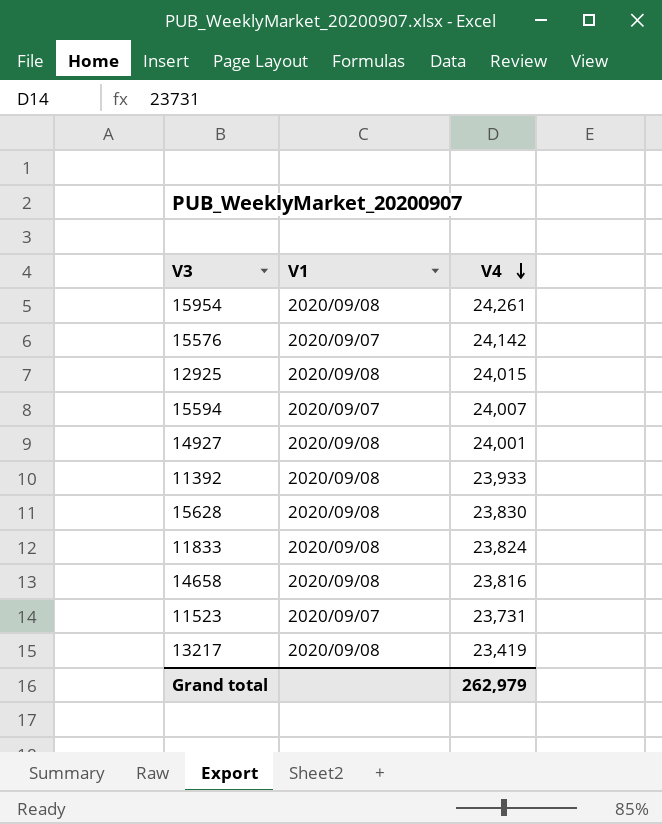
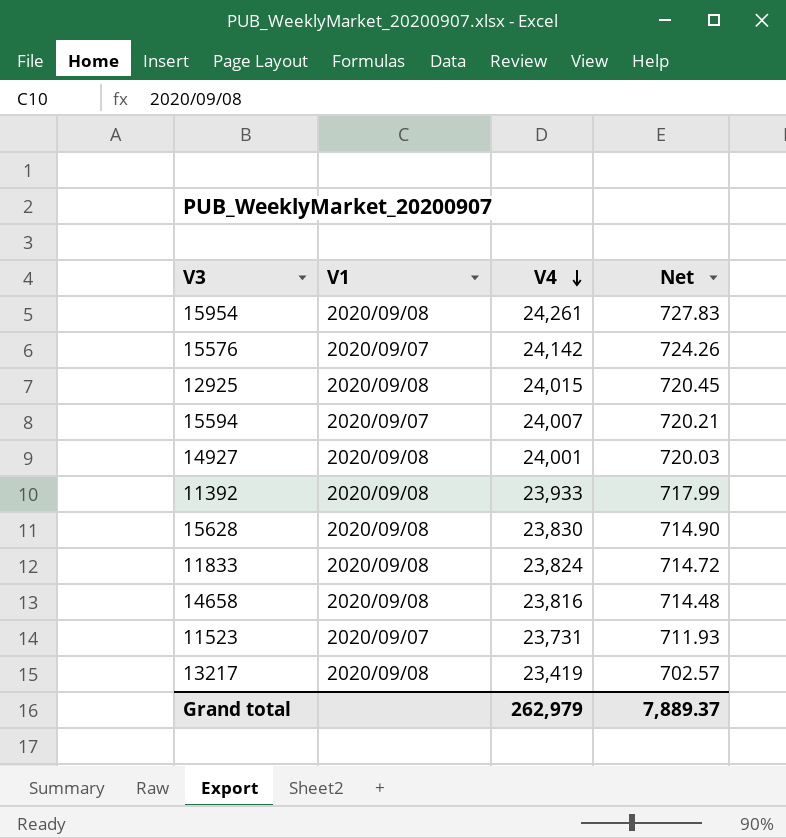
column Net | formula: none -> [V4] * 0.03

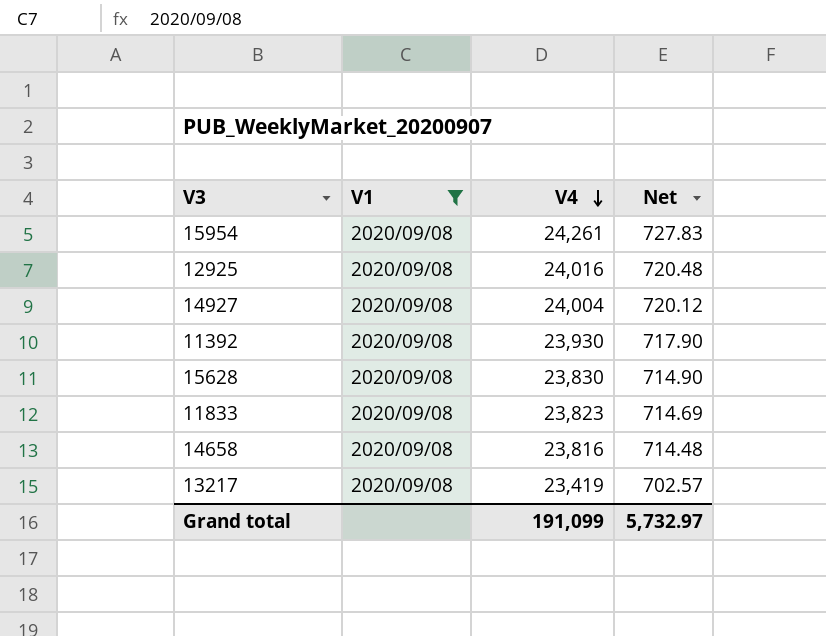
filter: none -> V1 = 2020/09/08
12925 | V4: 24,015 -> 24,016
12925 | Net: 720.45 -> 720.48
14927 | V4: 24,001 -> 24,004
14927 | Net: 720.03 -> 720.12
11392 | V4: 23,933 -> 23,930
11392 | Net: 717.99 -> 717.90
11833 | V4: 23,824 -> 23,823
11833 | Net: 714.72 -> 714.69
Grand total | V4: 262,979 -> 191,099
Grand total | Net: 7,889.37 -> 5,732.97

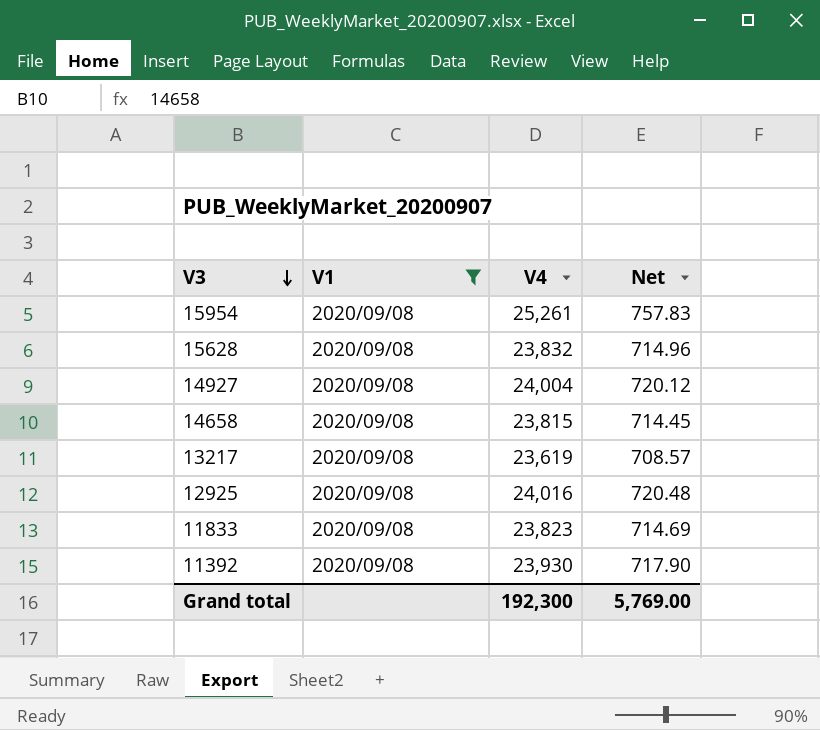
row order: V4 descending -> V3 descending
15954 | V4: 24,261 -> 25,261
15954 | Net: 727.83 -> 757.83
15628 | V4: 23,830 -> 23,832
15628 | Net: 714.90 -> 714.96
14658 | V4: 23,816 -> 23,815
14658 | Net: 714.48 -> 714.45
13217 | V4: 23,419 -> 23,619
13217 | Net: 702.57 -> 708.57
Grand total | V4: 191,099 -> 192,300
Grand total | Net: 5,732.97 -> 5,769.00

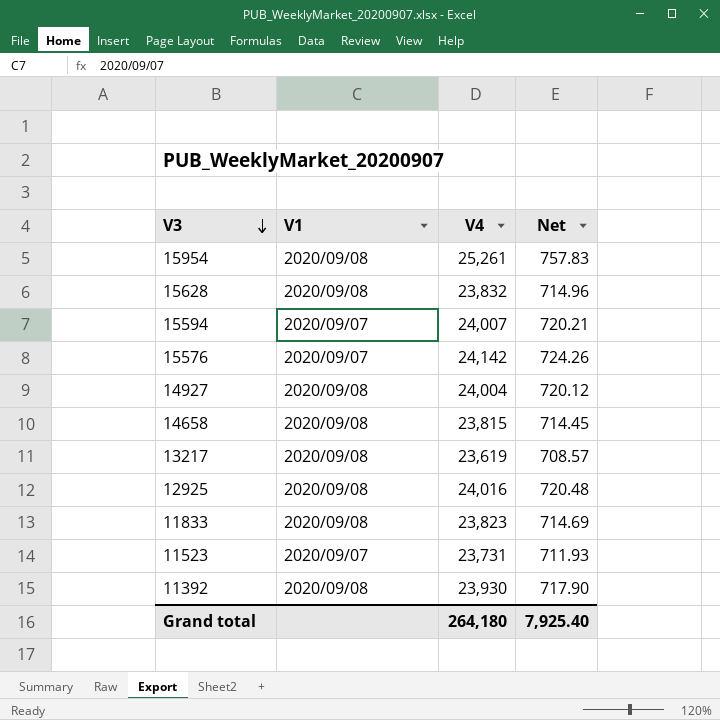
filter: V1 = 2020/09/08 -> none
Grand total | V4: 192,300 -> 264,180
Grand total | Net: 5,769.00 -> 7,925.40

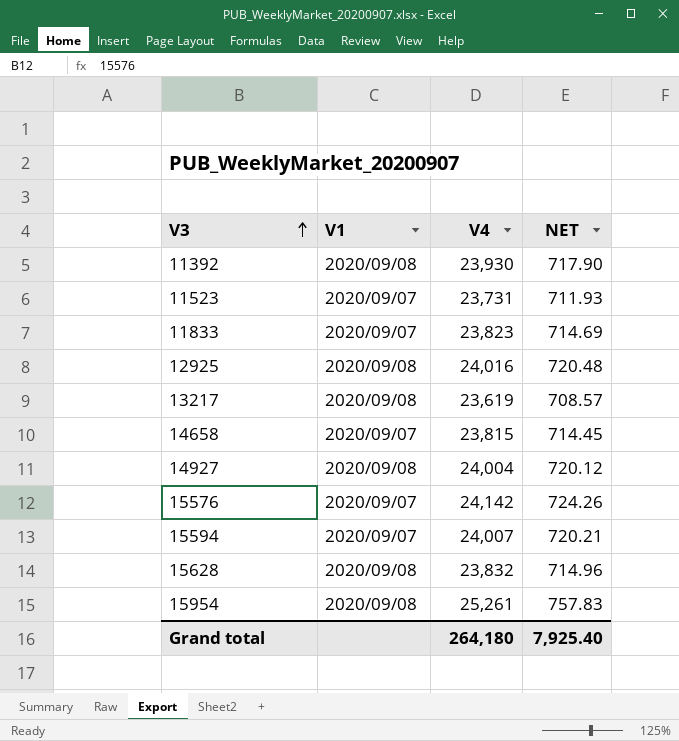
row order: V3 descending -> V3 ascending
column name: Net -> NET
11833 | V1: 2020/09/08 -> 2020/09/07
14658 | V1: 2020/09/08 -> 2020/09/07

